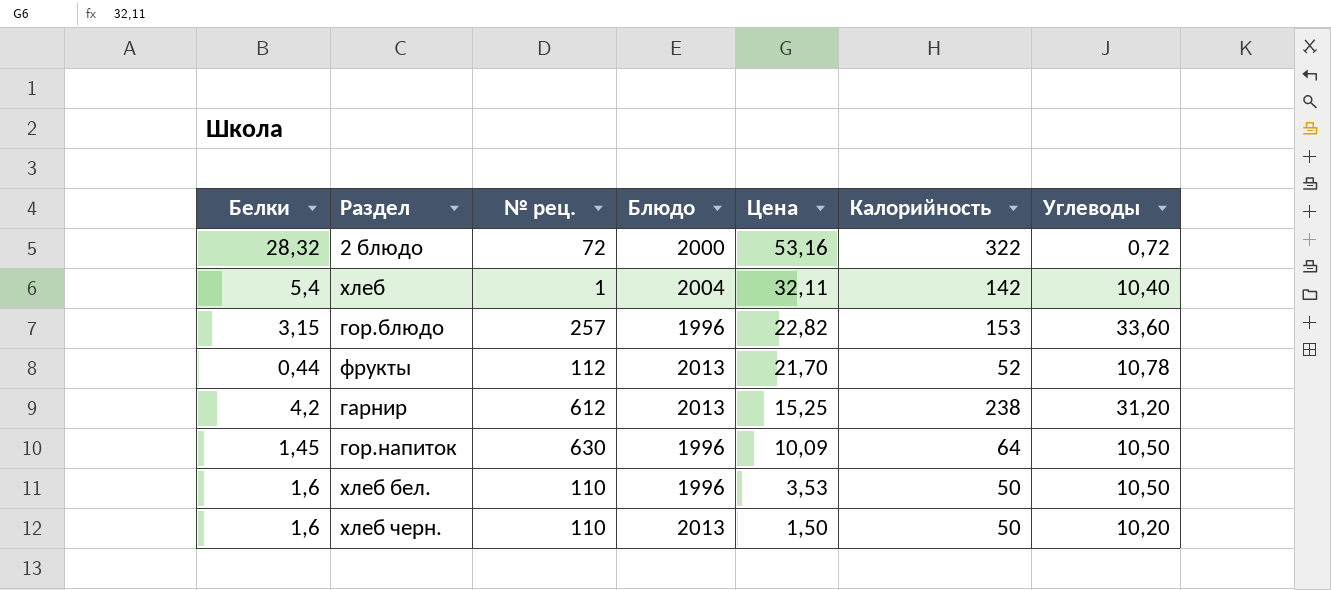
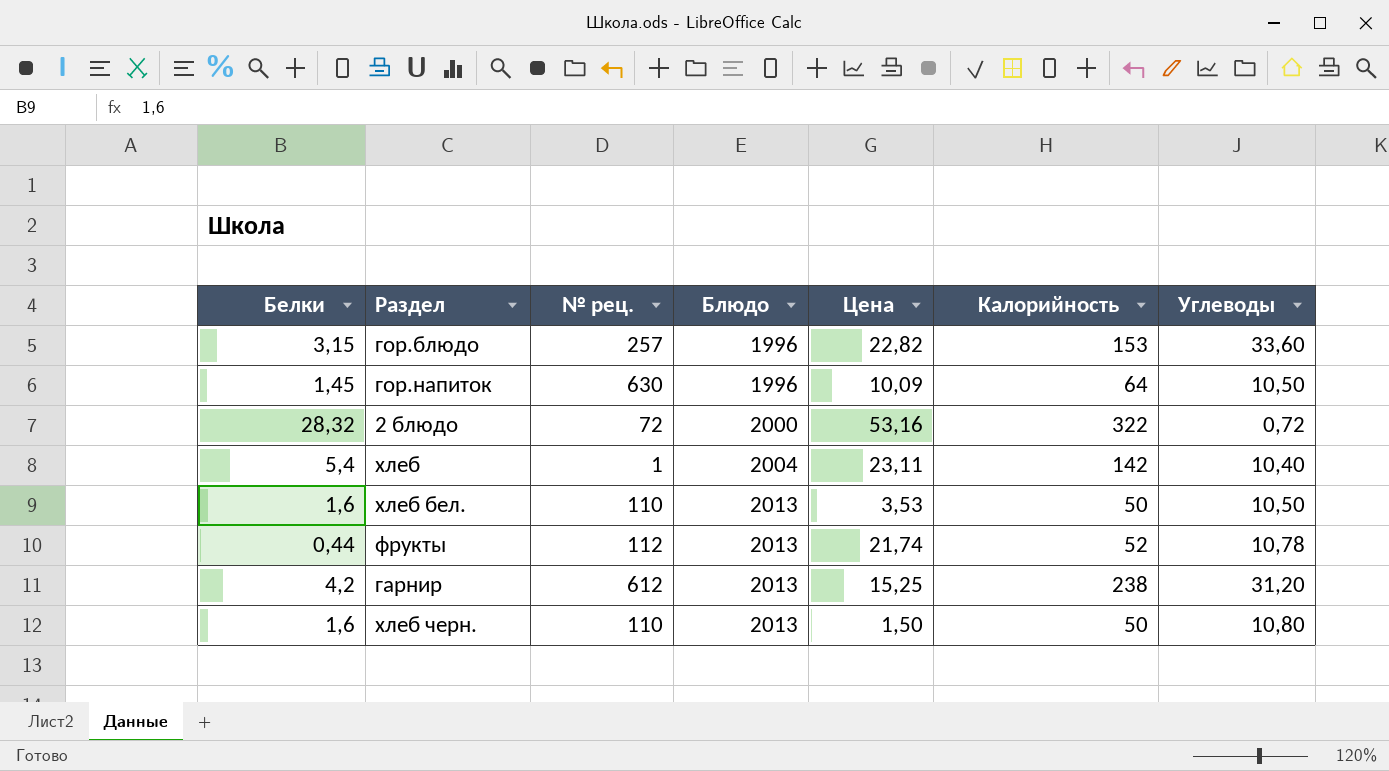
row order: Цена descending -> Блюдо ascending
хлеб | Цена: 32,11 -> 23,11
хлеб бел. | Блюдо: 1996 -> 2013
фрукты | Цена: 21,70 -> 21,74
хлеб черн. | Углеводы: 10,20 -> 10,80

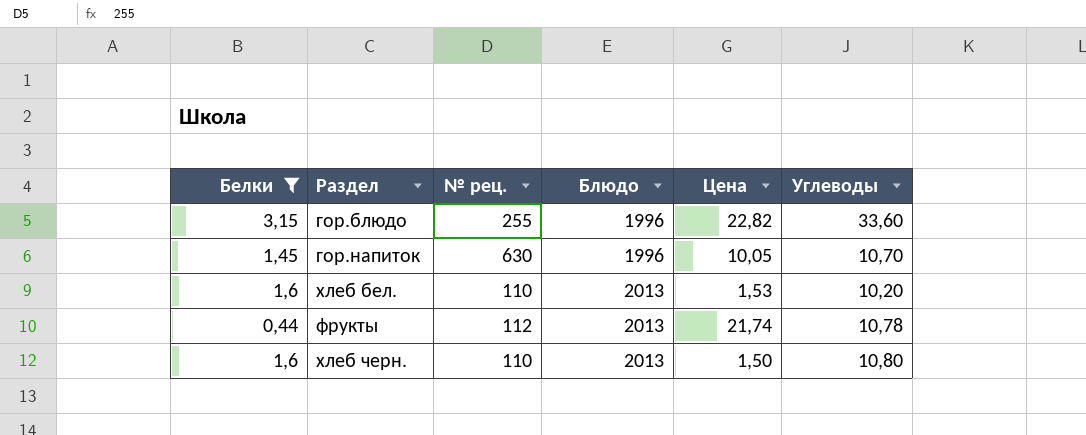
filter: none -> Белки <= 3,15
column Калорийность | position: 6 -> none
гор.блюдо | № рец.: 257 -> 255
гор.напиток | Цена: 10,09 -> 10,05
гор.напиток | Углеводы: 10,50 -> 10,70
хлеб бел. | Цена: 3,53 -> 1,53
хлеб бел. | Углеводы: 10,50 -> 10,20

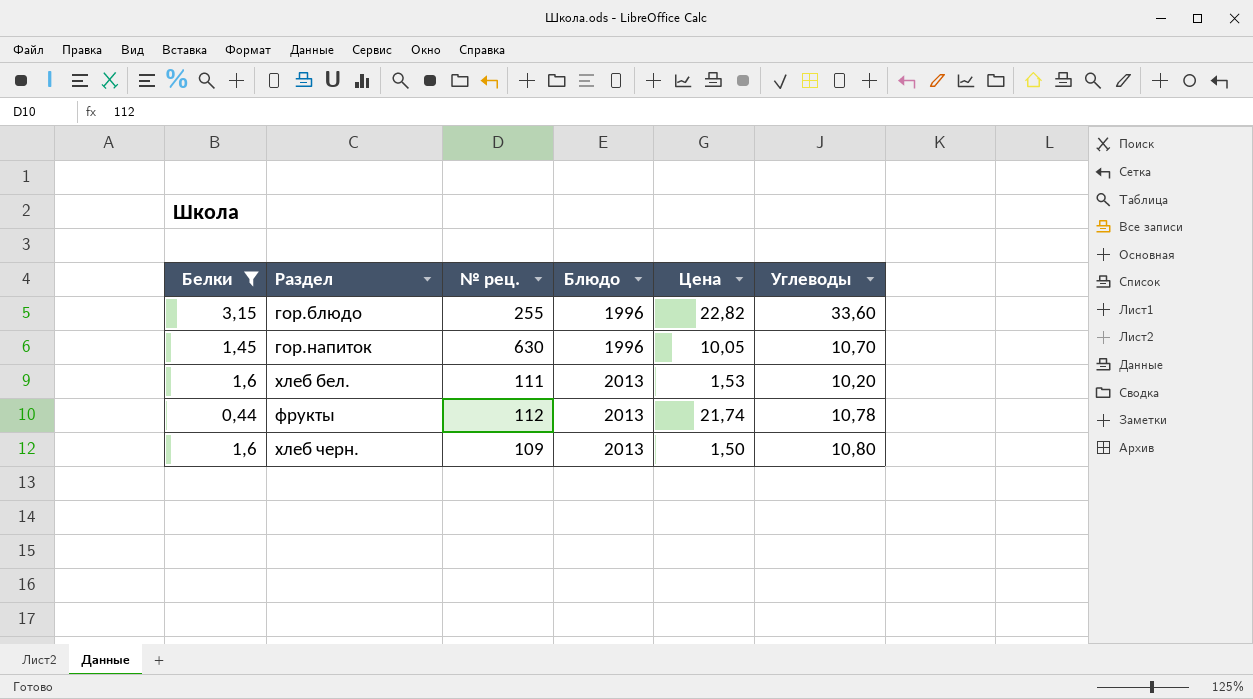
хлеб бел. | № рец.: 110 -> 111
хлеб черн. | № рец.: 110 -> 109

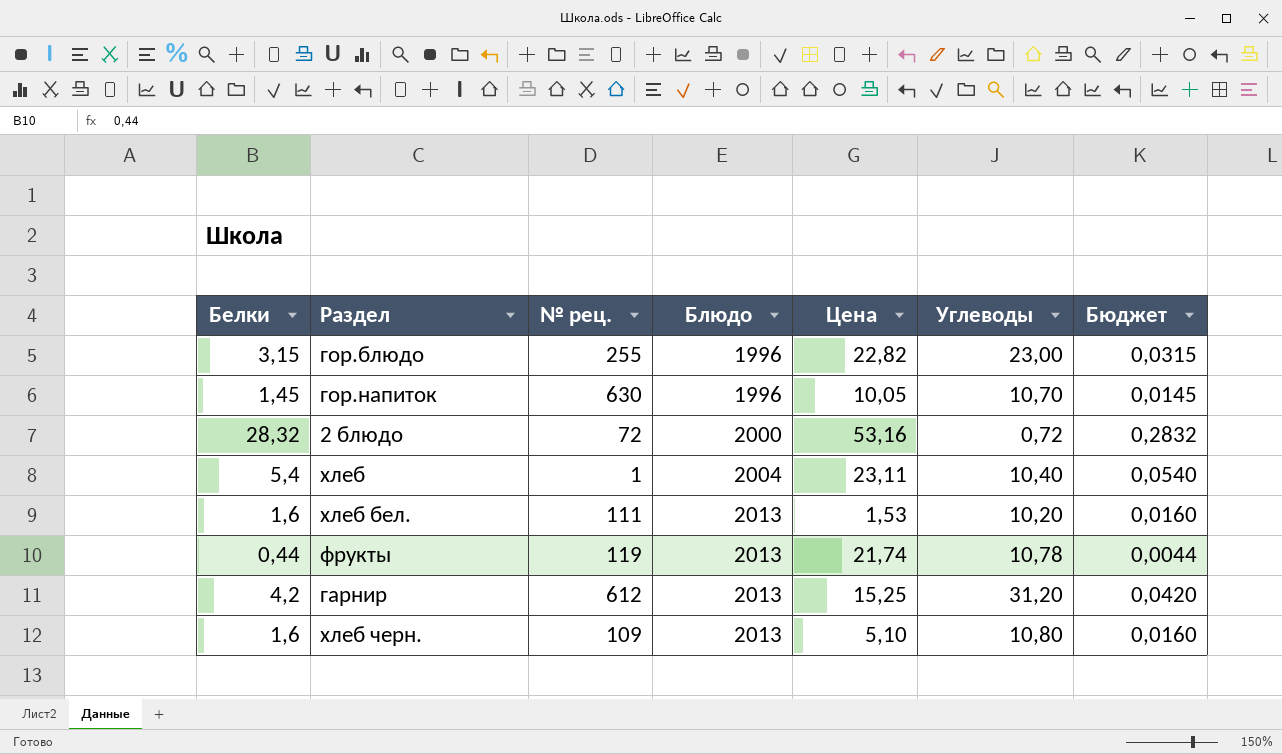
filter: Белки <= 3,15 -> none
column Бюджет | formula: none -> [Белки] * 0,01
гор.блюдо | Углеводы: 33,60 -> 23,00
фрукты | № рец.: 112 -> 119
хлеб черн. | Цена: 1,50 -> 5,10

